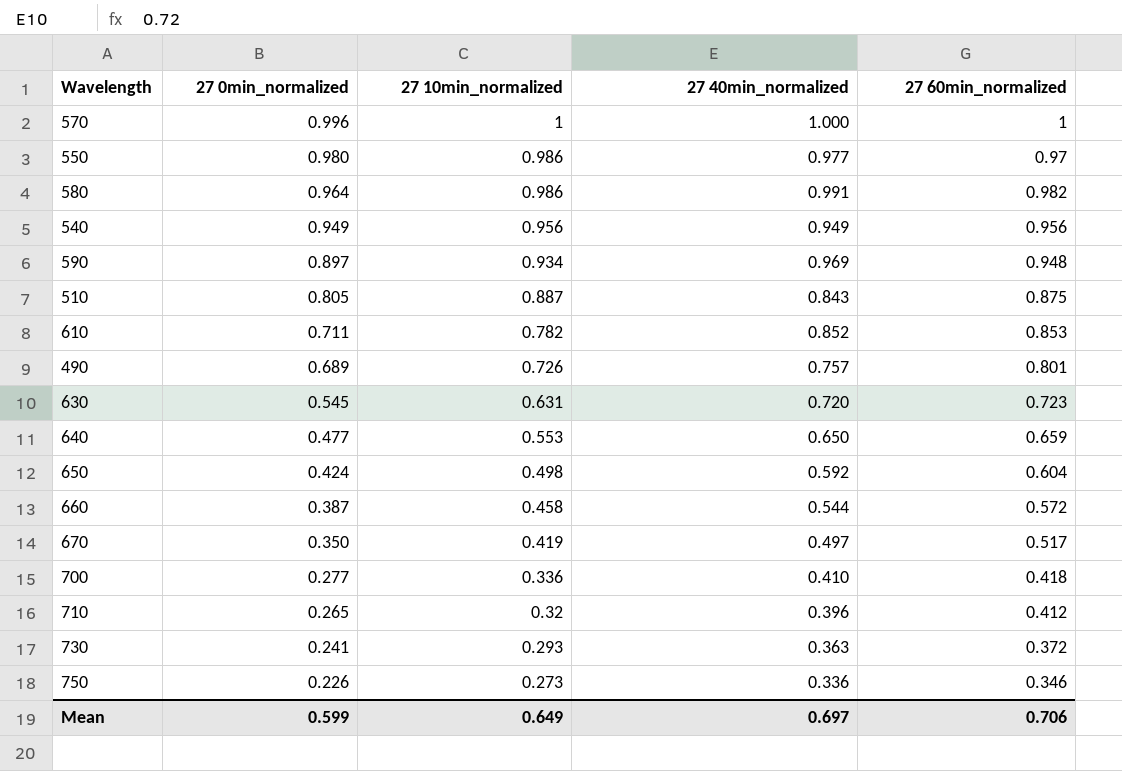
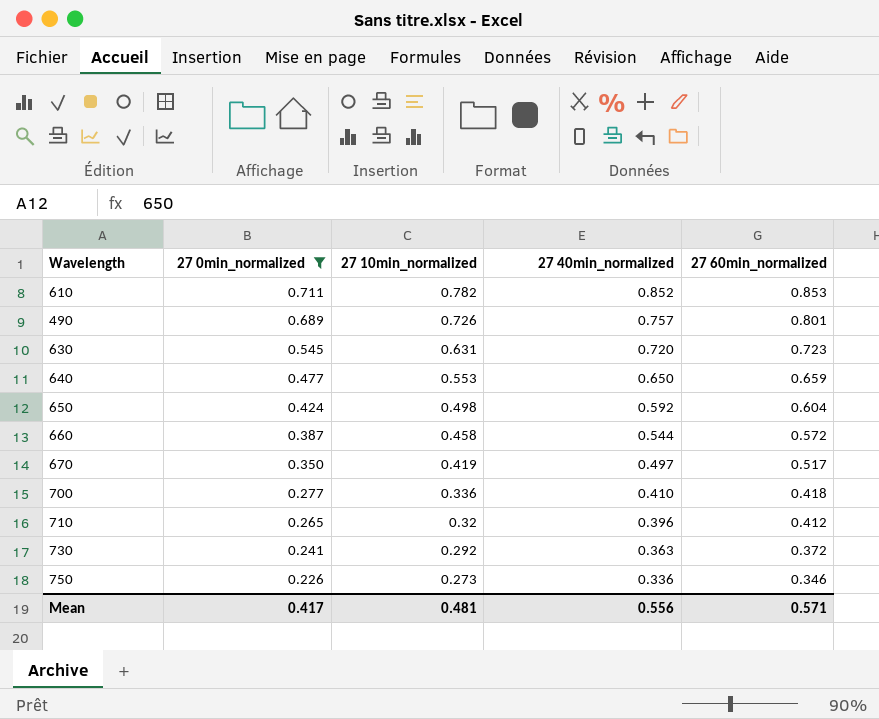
filter: none -> 27 0min_normalized <= 0.711
730 | 27 10min_normalized: 0.293 -> 0.292
Mean | 27 0min_normalized: 0.599 -> 0.417
Mean | 27 10min_normalized: 0.649 -> 0.481
Mean | 27 40min_normalized: 0.697 -> 0.556
Mean | 27 60min_normalized: 0.706 -> 0.571

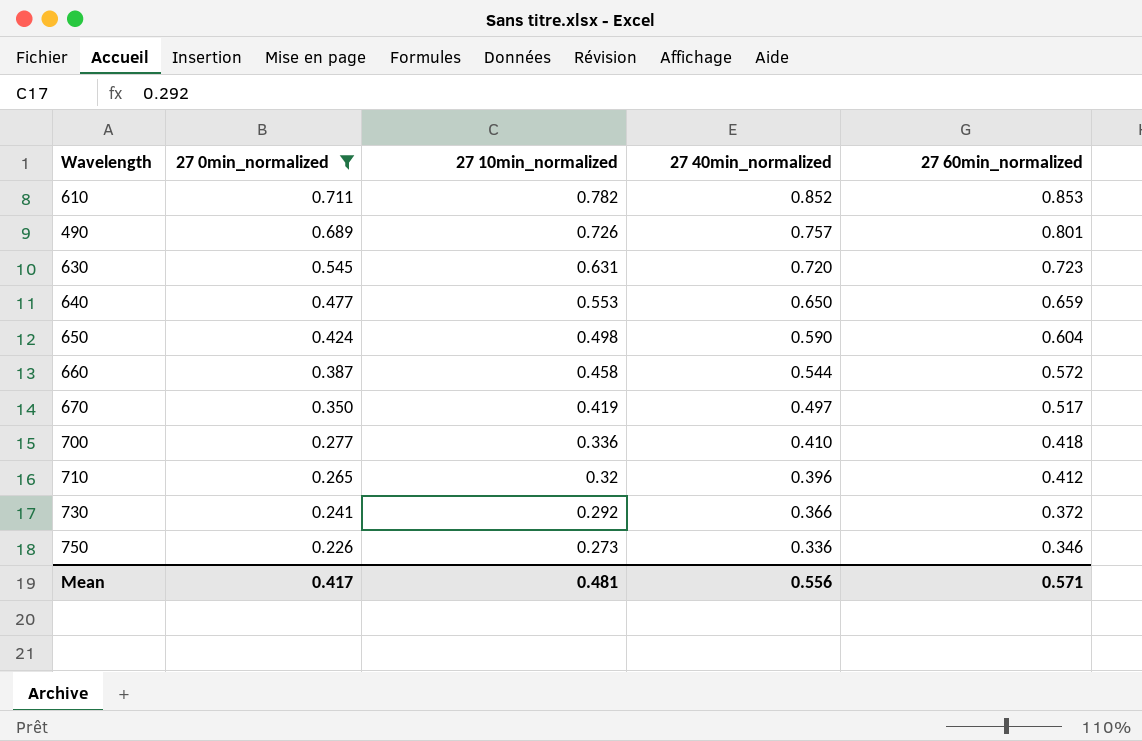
650 | 27 40min_normalized: 0.592 -> 0.590
730 | 27 40min_normalized: 0.363 -> 0.366

